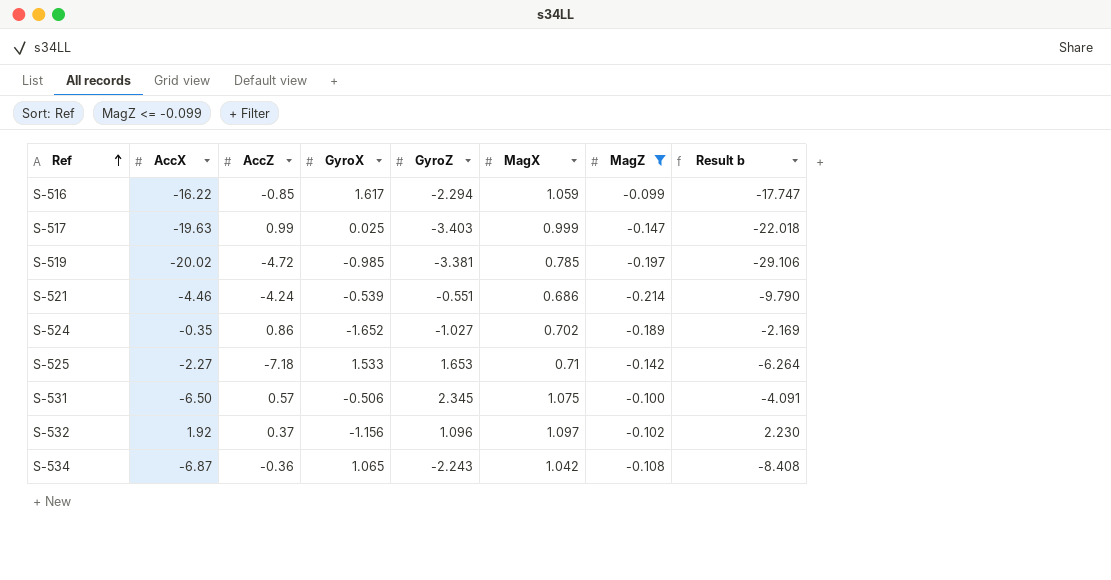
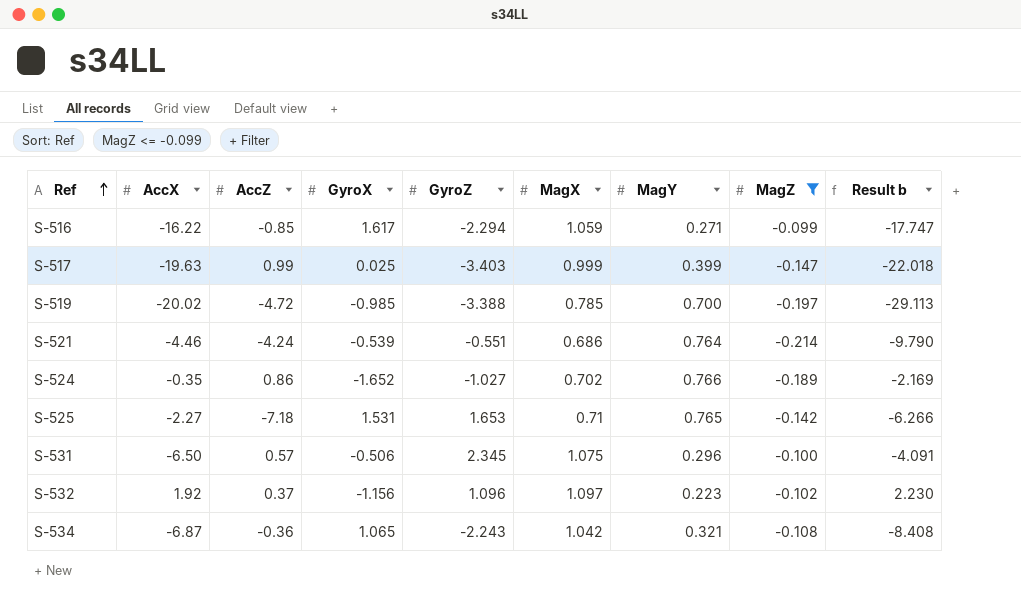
column MagY | position: none -> 7
S-519 | GyroZ: -3.381 -> -3.388
S-519 | Result b: -29.106 -> -29.113
S-525 | GyroX: 1.533 -> 1.531
S-525 | Result b: -6.264 -> -6.266

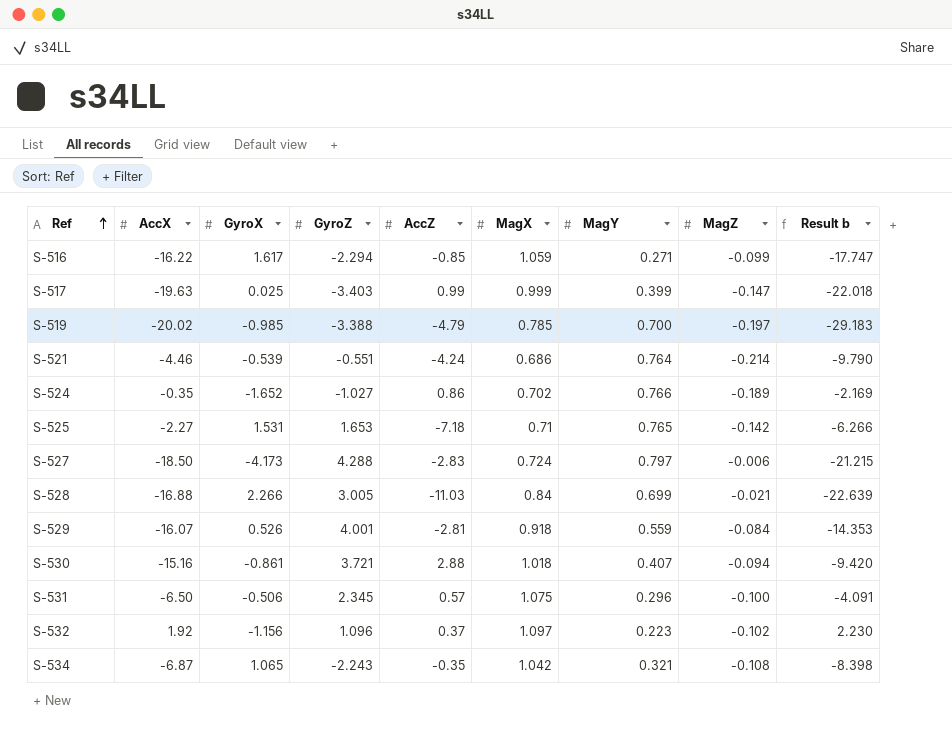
filter: MagZ <= -0.099 -> none
column AccZ | position: 3 -> 5
S-519 | AccZ: -4.72 -> -4.79
S-519 | Result b: -29.113 -> -29.183
S-534 | AccZ: -0.36 -> -0.35
S-534 | Result b: -8.408 -> -8.398

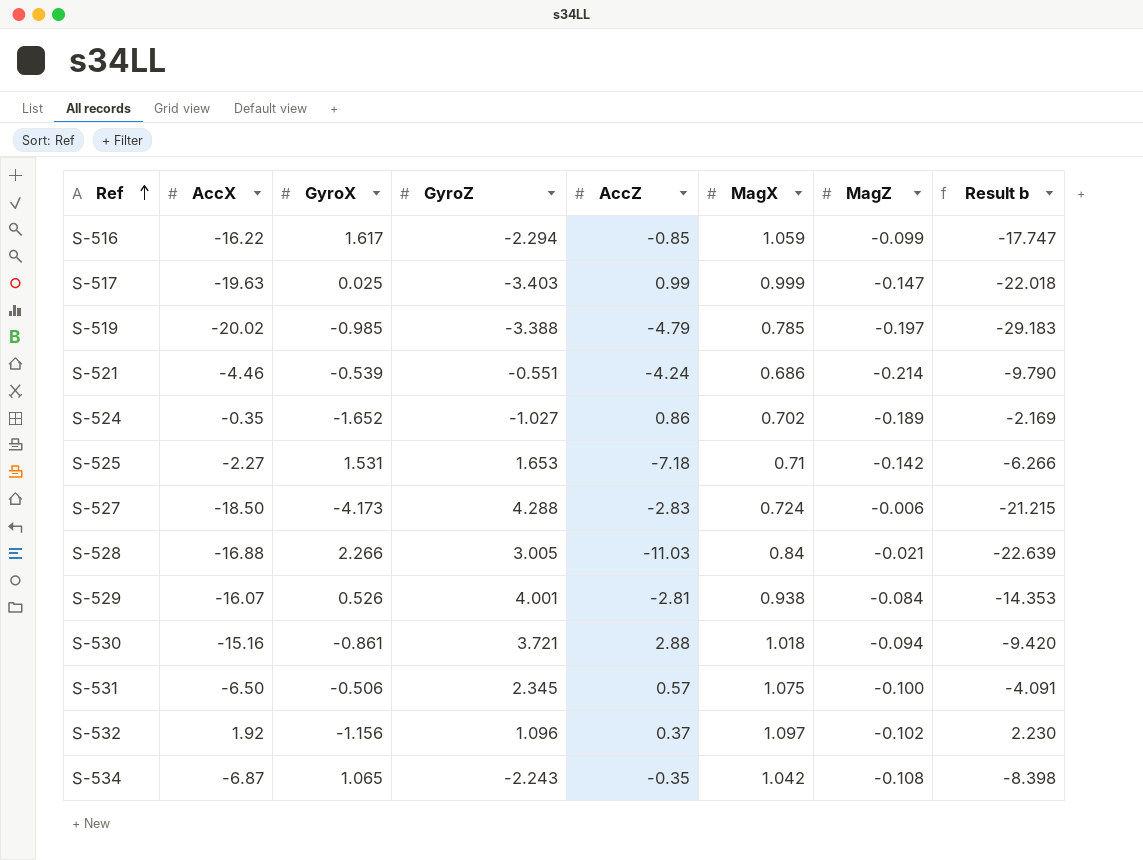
column MagY | position: 7 -> none
S-529 | MagX: 0.918 -> 0.938

